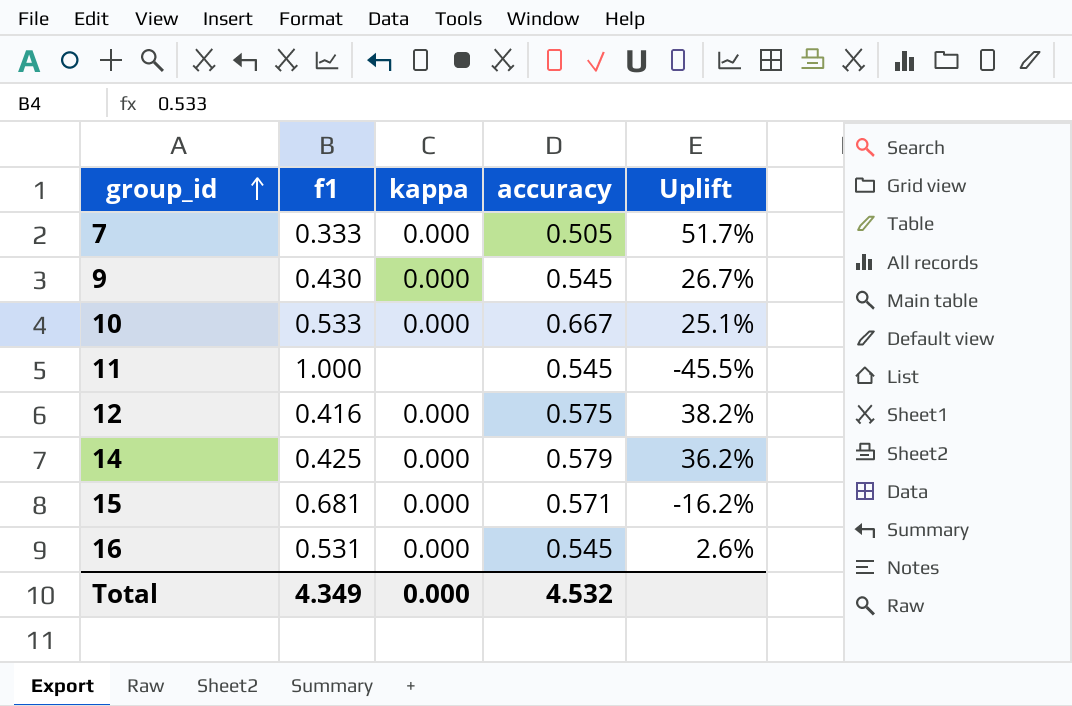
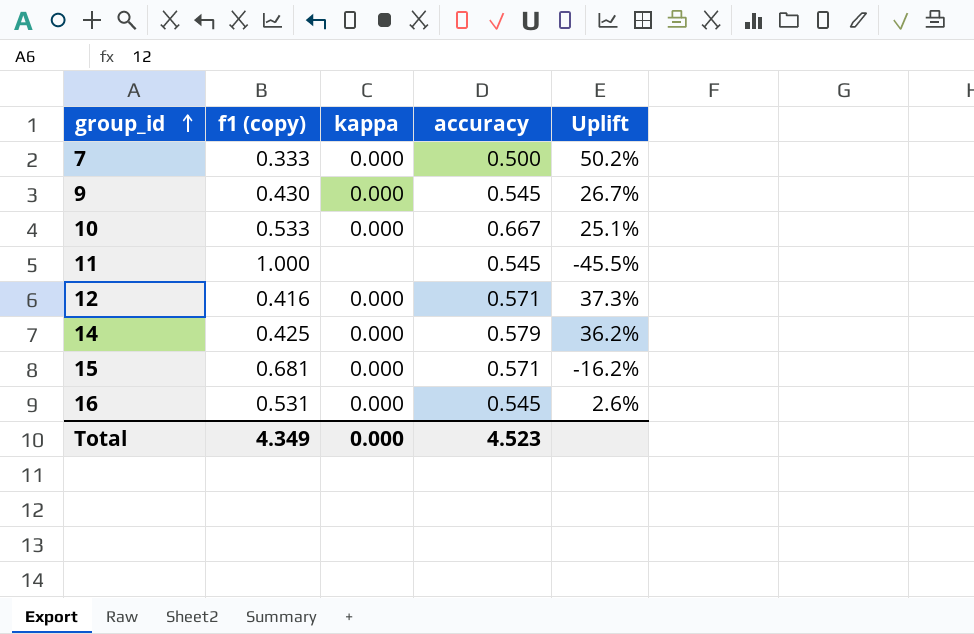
column name: f1 -> f1 (copy)
7 | accuracy: 0.505 -> 0.500
7 | Uplift: 51.7% -> 50.2%
12 | accuracy: 0.575 -> 0.571
12 | Uplift: 38.2% -> 37.3%
Total | accuracy: 4.532 -> 4.523

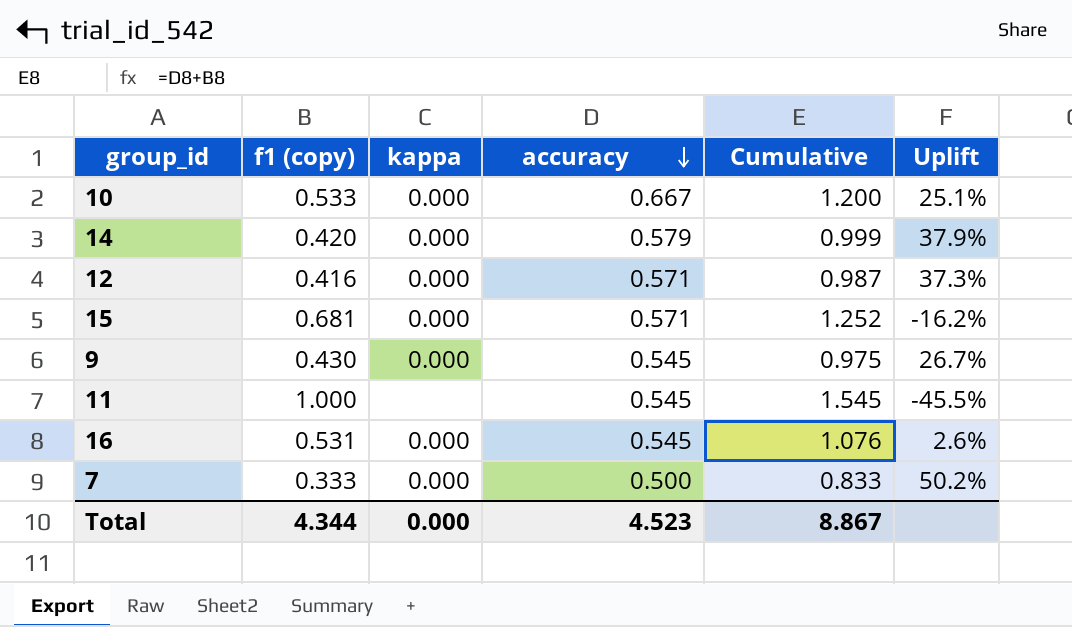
row order: group_id ascending -> accuracy descending
column Cumulative | formula: none -> [f1 (copy)] + [accuracy]
14 | f1 (copy): 0.425 -> 0.420
14 | Uplift: 36.2% -> 37.9%
Total | f1 (copy): 4.349 -> 4.344

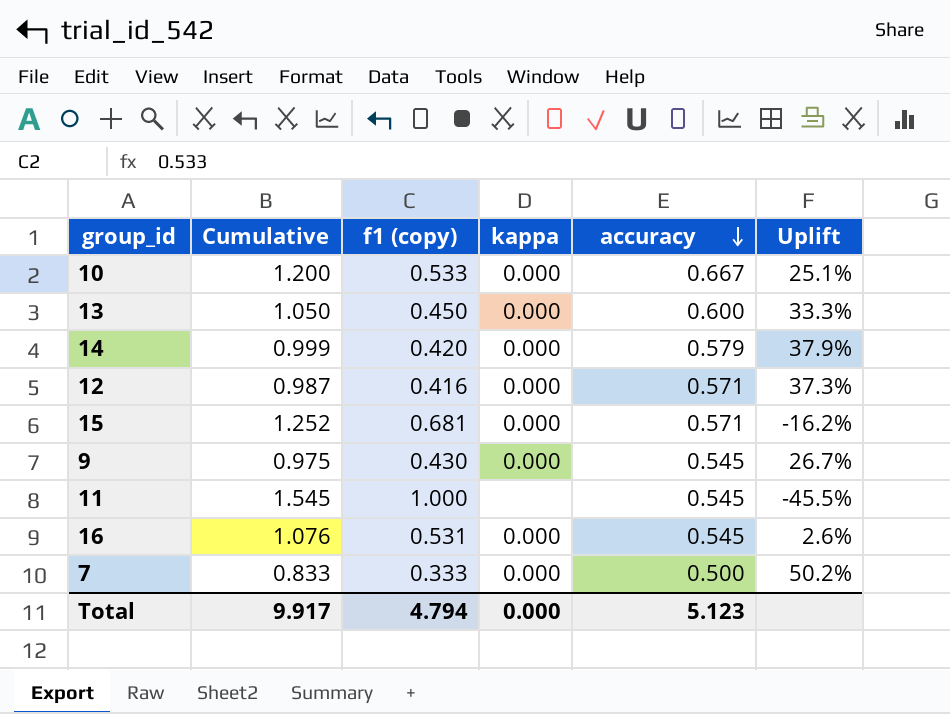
column Cumulative | position: 5 -> 2
row 13: none -> 1.050 | 0.450 | 0.000 | 0.600 | 33.3%
Total | Cumulative: 8.867 -> 9.917
Total | f1 (copy): 4.344 -> 4.794
Total | accuracy: 4.523 -> 5.123

